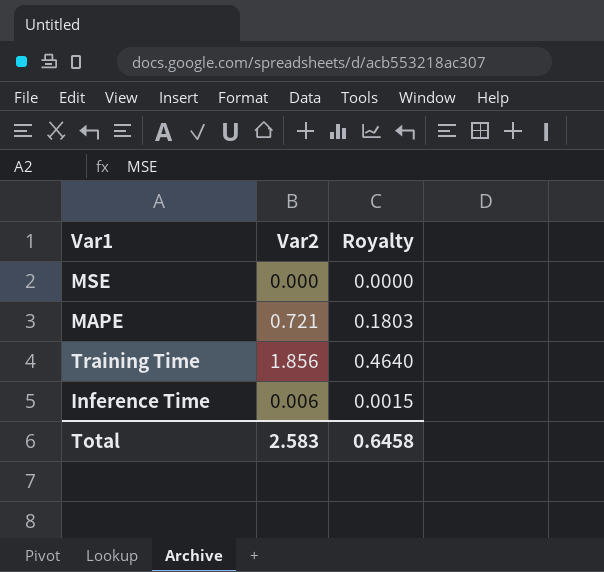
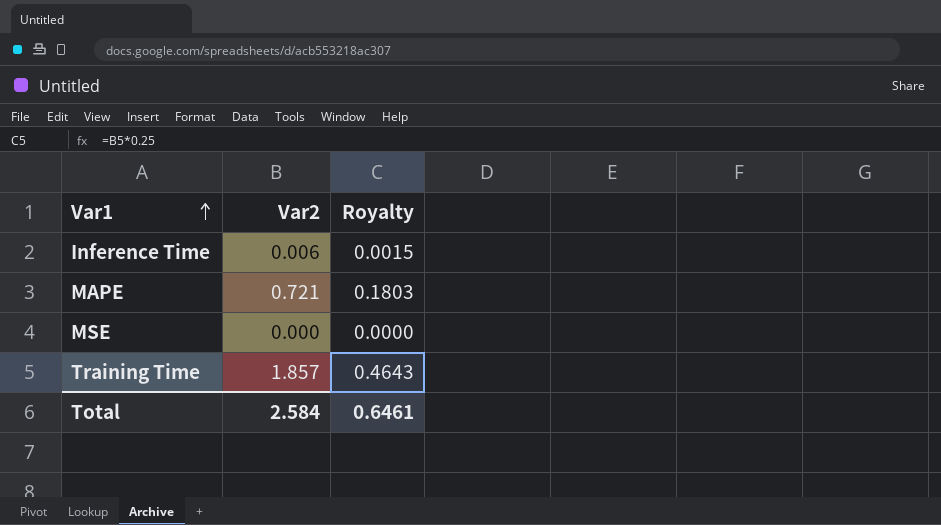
row order: none -> Var1 ascending
Training Time | Var2: 1.856 -> 1.857
Training Time | Royalty: 0.4640 -> 0.4643
Total | Var2: 2.583 -> 2.584
Total | Royalty: 0.6458 -> 0.6461

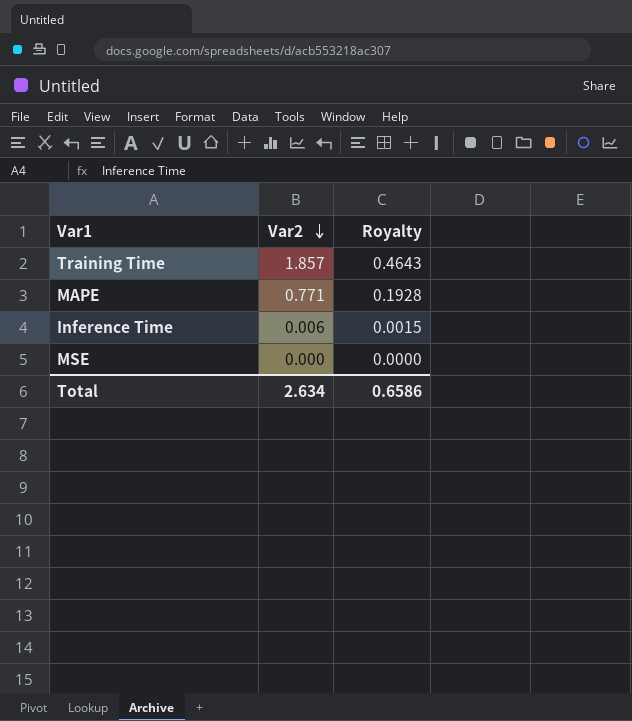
row order: Var1 ascending -> Var2 descending
MAPE | Var2: 0.721 -> 0.771
MAPE | Royalty: 0.1803 -> 0.1928
Total | Var2: 2.584 -> 2.634
Total | Royalty: 0.6461 -> 0.6586

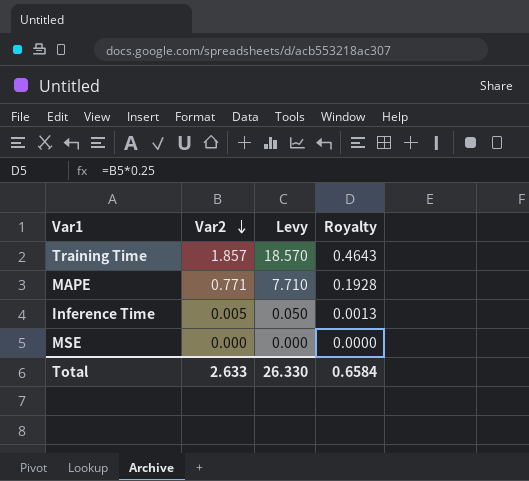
column Levy | formula: none -> [Var2] * 10
Inference Time | Var2: 0.006 -> 0.005
Inference Time | Royalty: 0.0015 -> 0.0013
Total | Var2: 2.634 -> 2.633
Total | Royalty: 0.6586 -> 0.6584

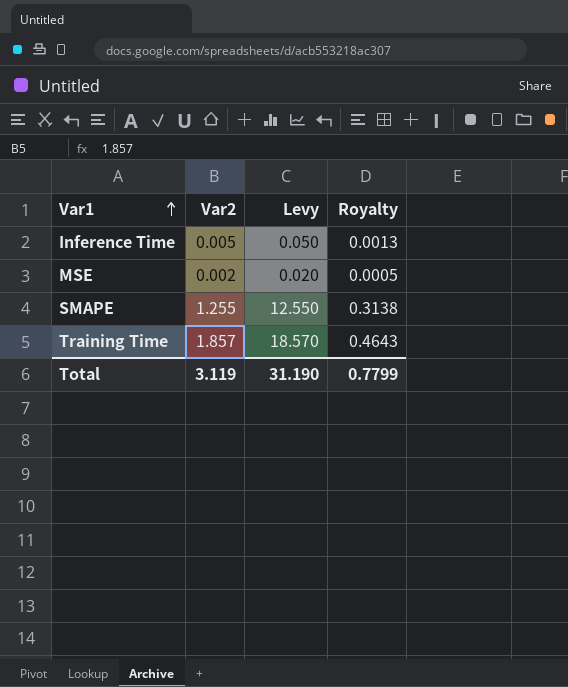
row order: Var2 descending -> Var1 ascending
row MAPE: 0.771 | 7.710 | 0.1928 -> none
MSE | Var2: 0.000 -> 0.002
MSE | Levy: 0.000 -> 0.020
MSE | Royalty: 0.0000 -> 0.0005
row SMAPE: none -> 1.255 | 12.550 | 0.3138
Total | Var2: 2.633 -> 3.119
Total | Levy: 26.330 -> 31.190
Total | Royalty: 0.6584 -> 0.7799

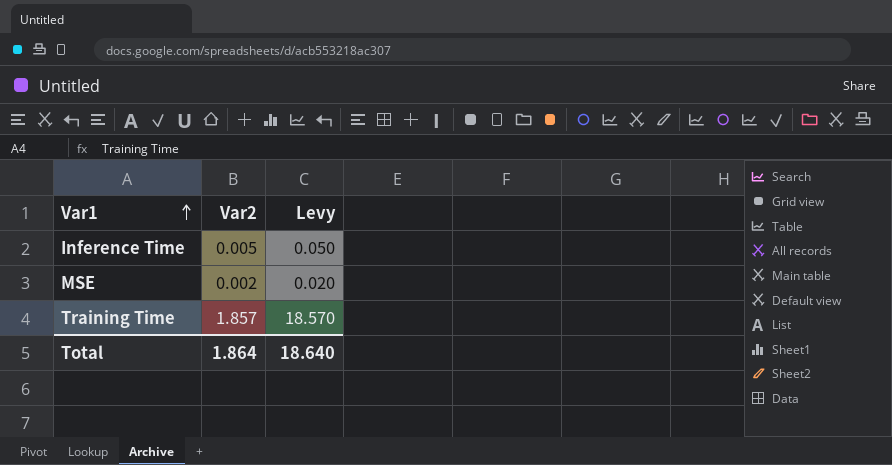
column Royalty | formula: [Var2] * 0.25 -> none
row SMAPE: 1.255 | 12.550 | 0.3138 -> none
Total | Var2: 3.119 -> 1.864
Total | Levy: 31.190 -> 18.640

